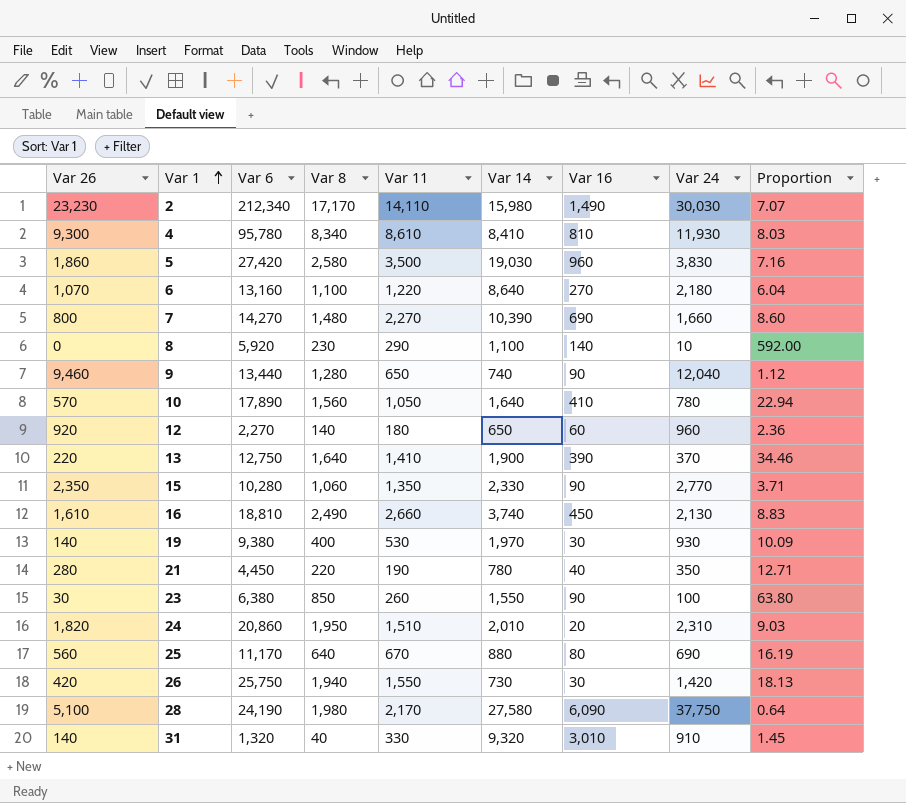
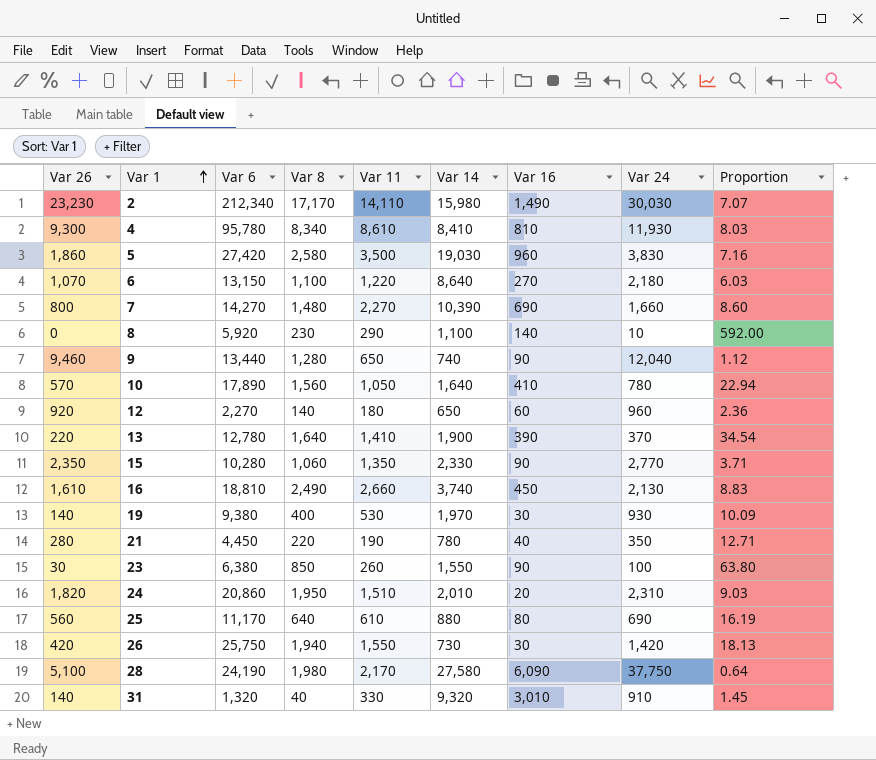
6 | Var 6: 13,160 -> 13,150
6 | Proportion: 6.04 -> 6.03
13 | Var 6: 12,750 -> 12,780
13 | Proportion: 34.46 -> 34.54
25 | Var 11: 670 -> 610

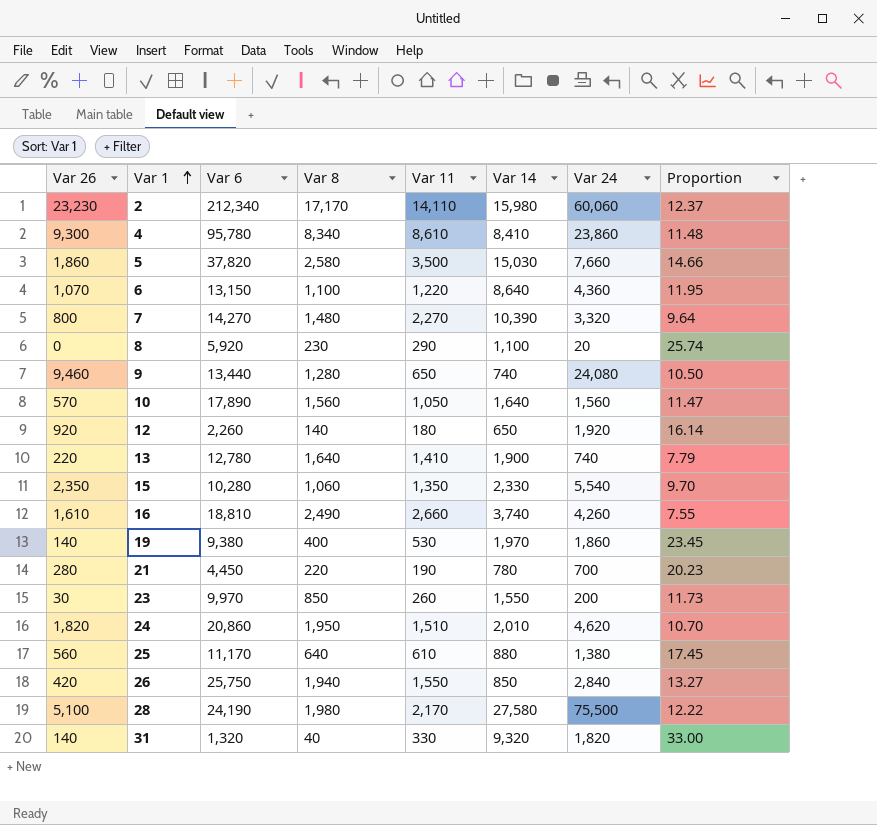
column Var 16 | position: 7 -> none
column Proportion | formula: [Var 6] / [Var 24] -> [Var 6] / [Var 8]
2 | Var 24: 30,030 -> 60,060
4 | Var 24: 11,930 -> 23,860
5 | Var 6: 27,420 -> 37,820
5 | Var 14: 19,030 -> 15,030
5 | Var 24: 3,830 -> 7,660
6 | Var 24: 2,180 -> 4,360
7 | Var 24: 1,660 -> 3,320
8 | Var 24: 10 -> 20
9 | Var 24: 12,040 -> 24,080
10 | Var 24: 780 -> 1,560
12 | Var 6: 2,270 -> 2,260
12 | Var 24: 960 -> 1,920
13 | Var 24: 370 -> 740
15 | Var 24: 2,770 -> 5,540
16 | Var 24: 2,130 -> 4,260
19 | Var 24: 930 -> 1,860
21 | Var 24: 350 -> 700
23 | Var 6: 6,380 -> 9,970
23 | Var 24: 100 -> 200
24 | Var 24: 2,310 -> 4,620
25 | Var 24: 690 -> 1,380
26 | Var 14: 730 -> 850
26 | Var 24: 1,420 -> 2,840
28 | Var 24: 37,750 -> 75,500
31 | Var 24: 910 -> 1,820

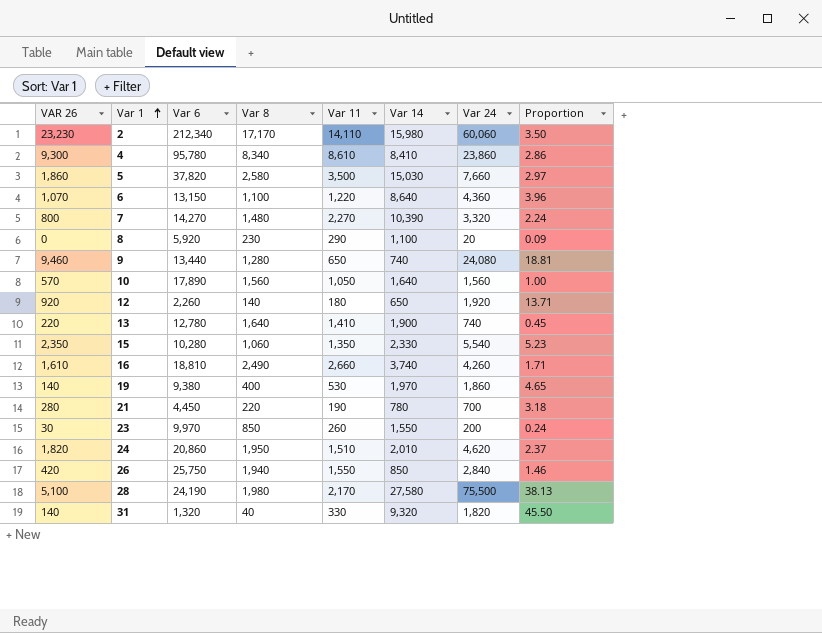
column name: Var 26 -> VAR 26
column Proportion | formula: [Var 6] / [Var 8] -> [Var 24] / [Var 8]
row 25: 560 | 11,170 | 640 | 610 | 880 | 1,380 | 17.45 -> none

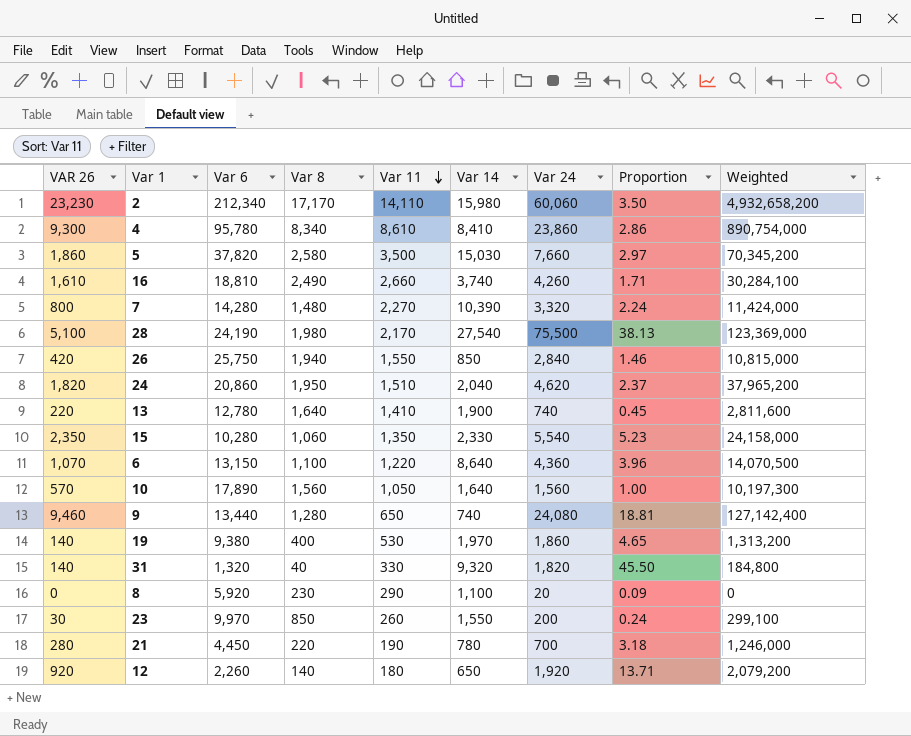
row order: Var 1 ascending -> Var 11 descending
column Weighted | formula: none -> [VAR 26] * [Var 6]
7 | Var 6: 14,270 -> 14,280
28 | Var 14: 27,580 -> 27,540
24 | Var 14: 2,010 -> 2,040

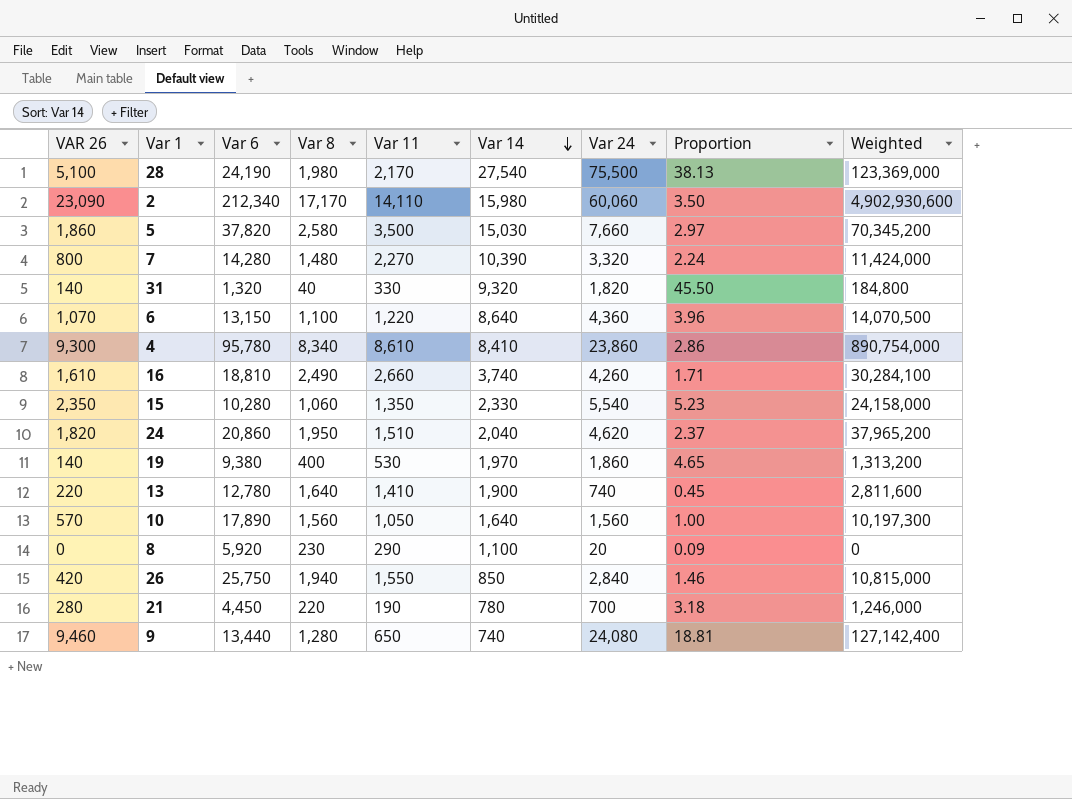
row order: Var 11 descending -> Var 14 descending
row 23: 30 | 9,970 | 850 | 260 | 1,550 | 200 | 0.24 | 299,100 -> none
row 12: 920 | 2,260 | 140 | 180 | 650 | 1,920 | 13.71 | 2,079,200 -> none
2 | VAR 26: 23,230 -> 23,090
2 | Weighted: 4,932,658,200 -> 4,902,930,600

